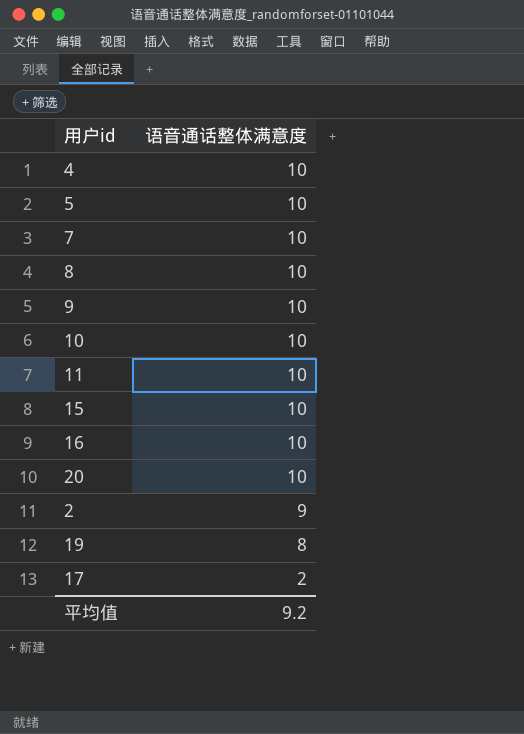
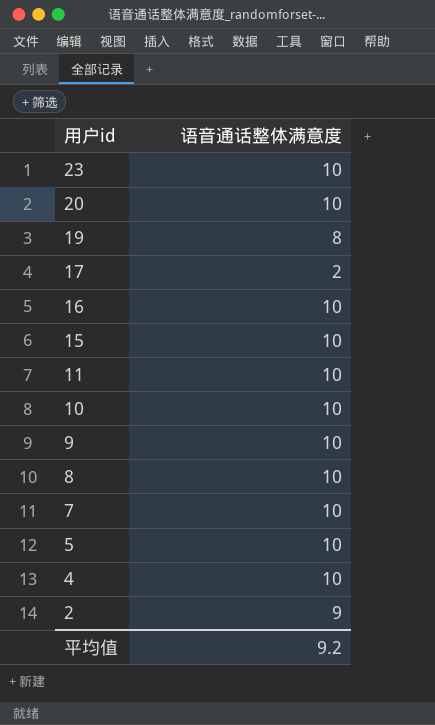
row order: 语音通话整体满意度 descending -> 用户id descending
row 23: none -> 10

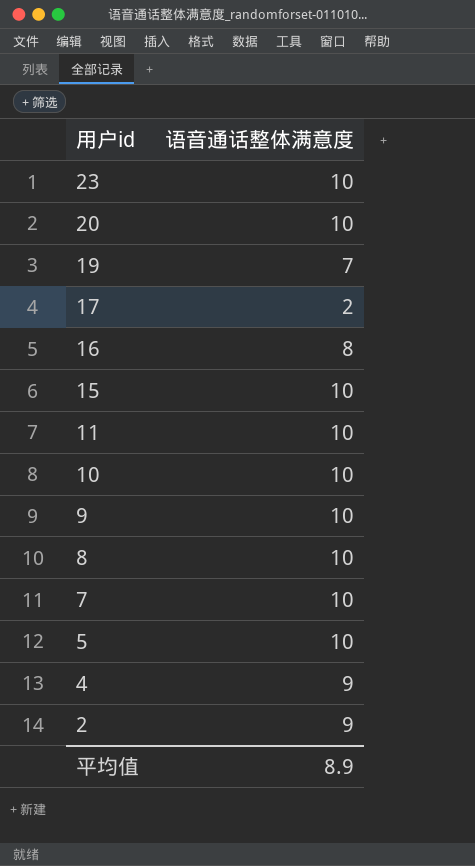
19 | 语音通话整体满意度: 8 -> 7
16 | 语音通话整体满意度: 10 -> 8
4 | 语音通话整体满意度: 10 -> 9
平均值 | 语音通话整体满意度: 9.2 -> 8.9

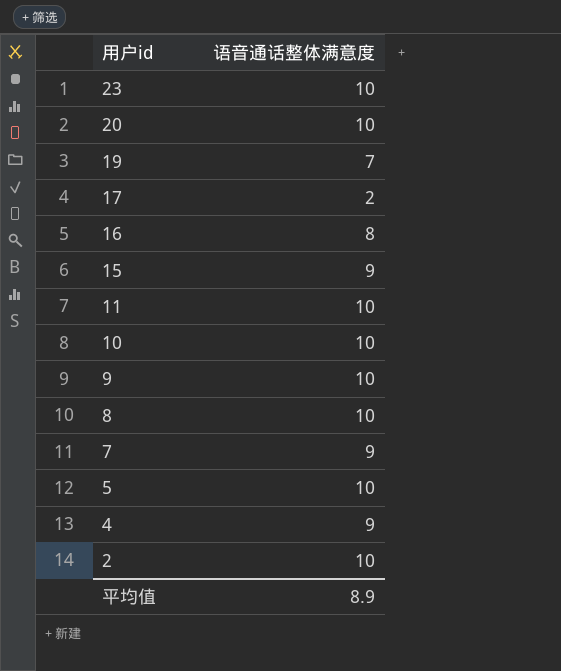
15 | 语音通话整体满意度: 10 -> 9
7 | 语音通话整体满意度: 10 -> 9
2 | 语音通话整体满意度: 9 -> 10

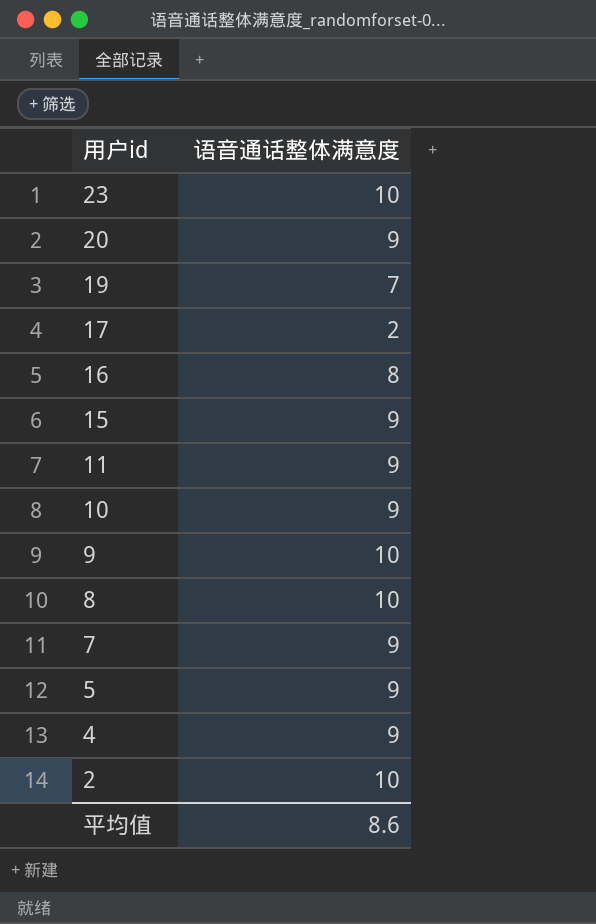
20 | 语音通话整体满意度: 10 -> 9
11 | 语音通话整体满意度: 10 -> 9
10 | 语音通话整体满意度: 10 -> 9
5 | 语音通话整体满意度: 10 -> 9
平均值 | 语音通话整体满意度: 8.9 -> 8.6

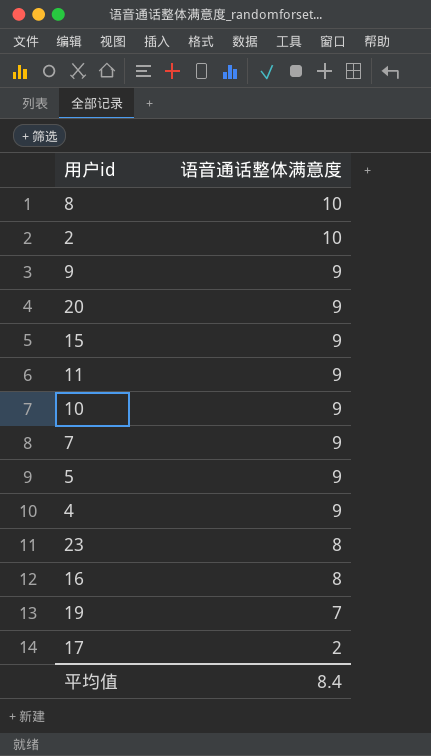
row order: 用户id descending -> 语音通话整体满意度 descending
9 | 语音通话整体满意度: 10 -> 9
23 | 语音通话整体满意度: 10 -> 8
平均值 | 语音通话整体满意度: 8.6 -> 8.4

